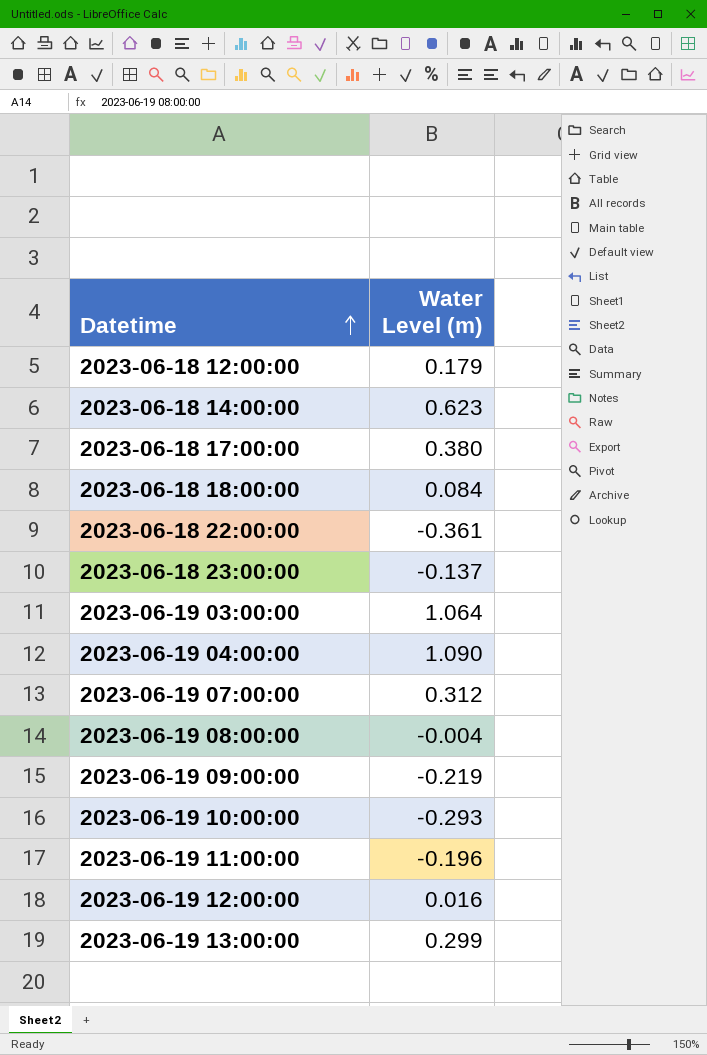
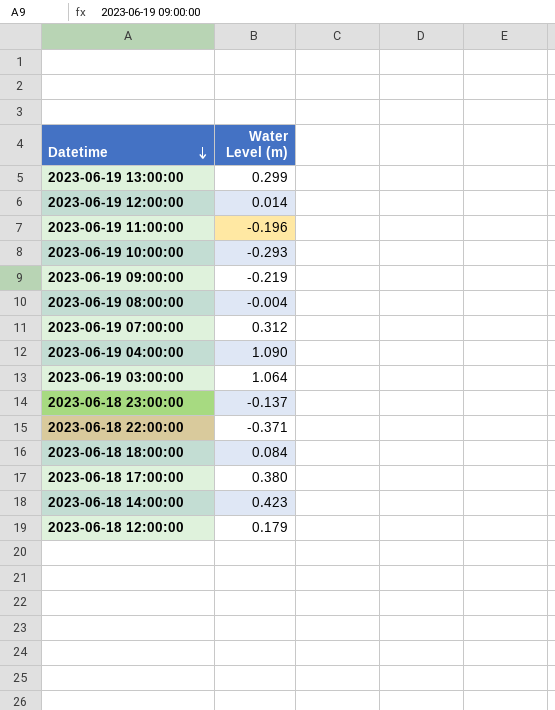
row order: Datetime ascending -> Datetime descending
2023-06-19 12:00:00 | Water Level (m): 0.016 -> 0.014
2023-06-18 22:00:00 | Water Level (m): -0.361 -> -0.371
2023-06-18 14:00:00 | Water Level (m): 0.623 -> 0.423

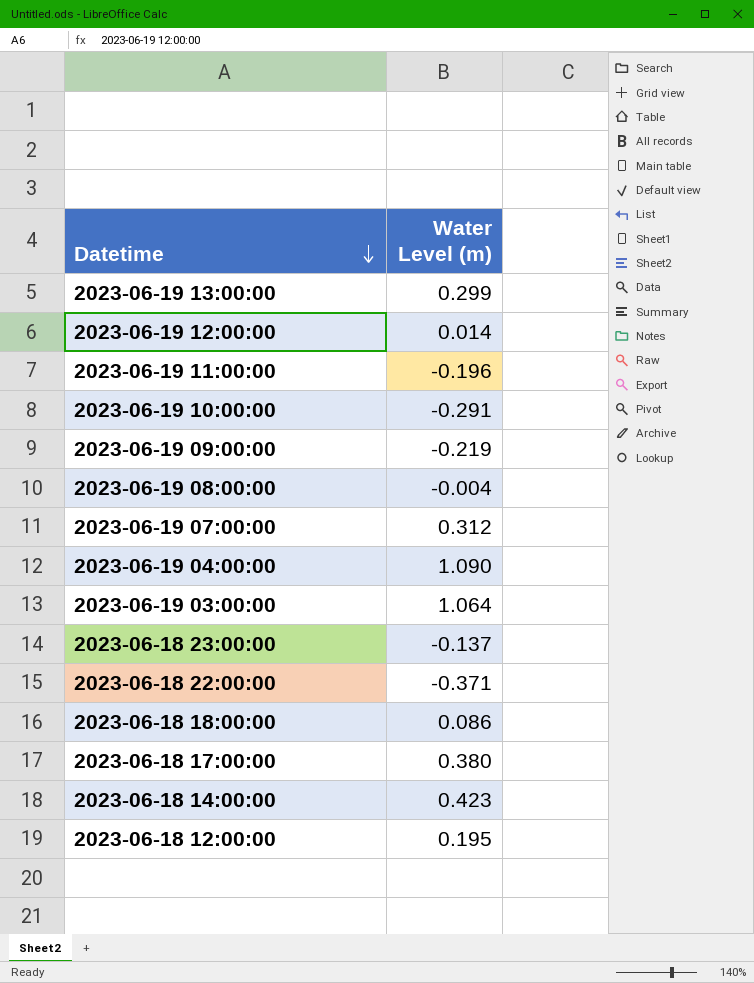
2023-06-19 10:00:00 | Water Level (m): -0.293 -> -0.291
2023-06-18 18:00:00 | Water Level (m): 0.084 -> 0.086
2023-06-18 12:00:00 | Water Level (m): 0.179 -> 0.195

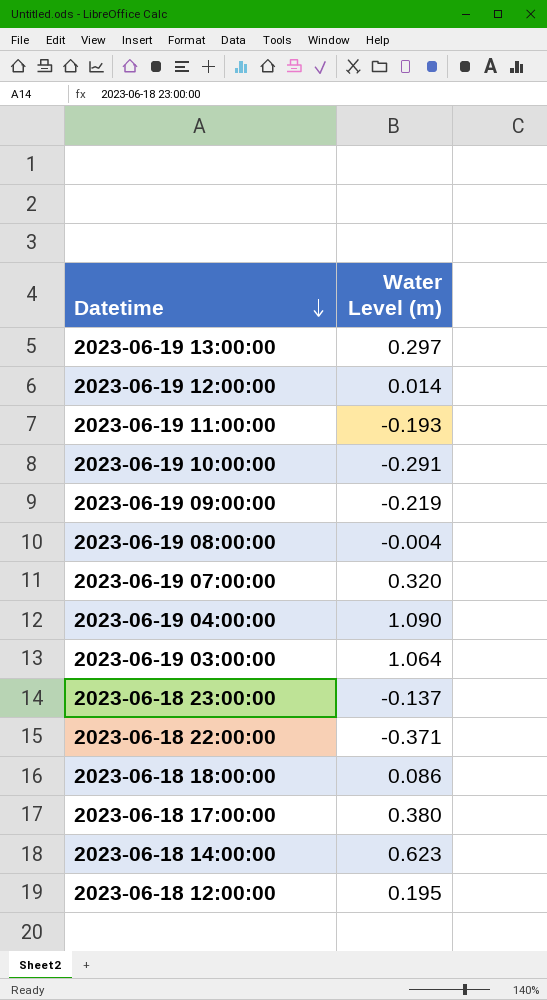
2023-06-19 13:00:00 | Water Level (m): 0.299 -> 0.297
2023-06-19 11:00:00 | Water Level (m): -0.196 -> -0.193
2023-06-19 07:00:00 | Water Level (m): 0.312 -> 0.320
2023-06-18 14:00:00 | Water Level (m): 0.423 -> 0.623

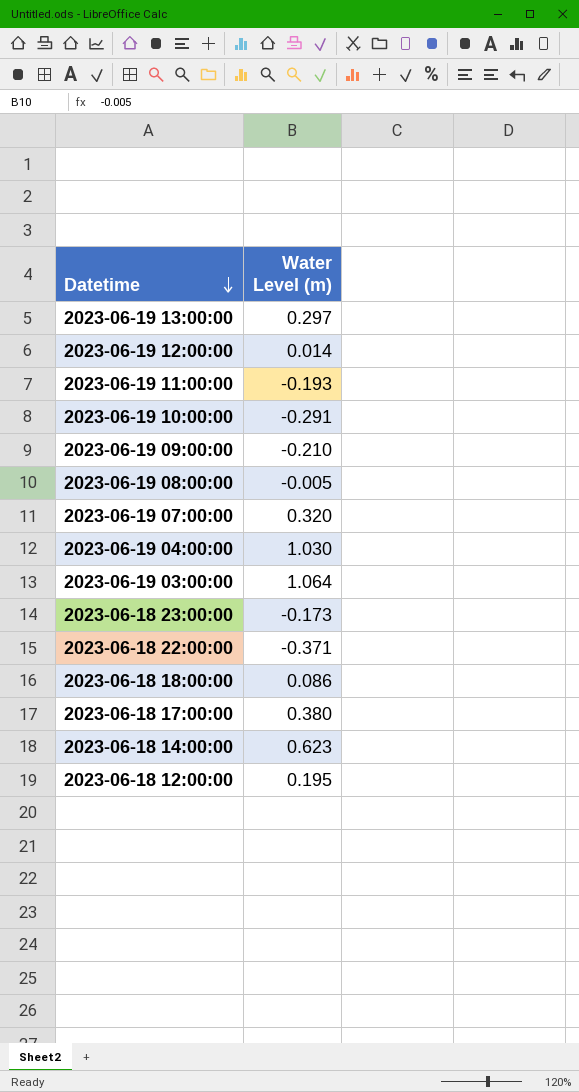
2023-06-19 09:00:00 | Water Level (m): -0.219 -> -0.210
2023-06-19 08:00:00 | Water Level (m): -0.004 -> -0.005
2023-06-19 04:00:00 | Water Level (m): 1.090 -> 1.030
2023-06-18 23:00:00 | Water Level (m): -0.137 -> -0.173

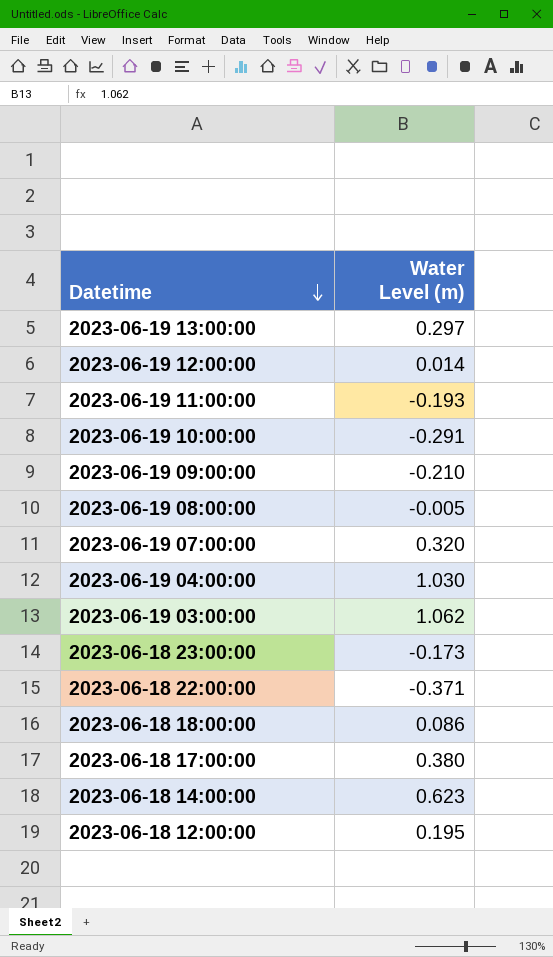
2023-06-19 03:00:00 | Water Level (m): 1.064 -> 1.062

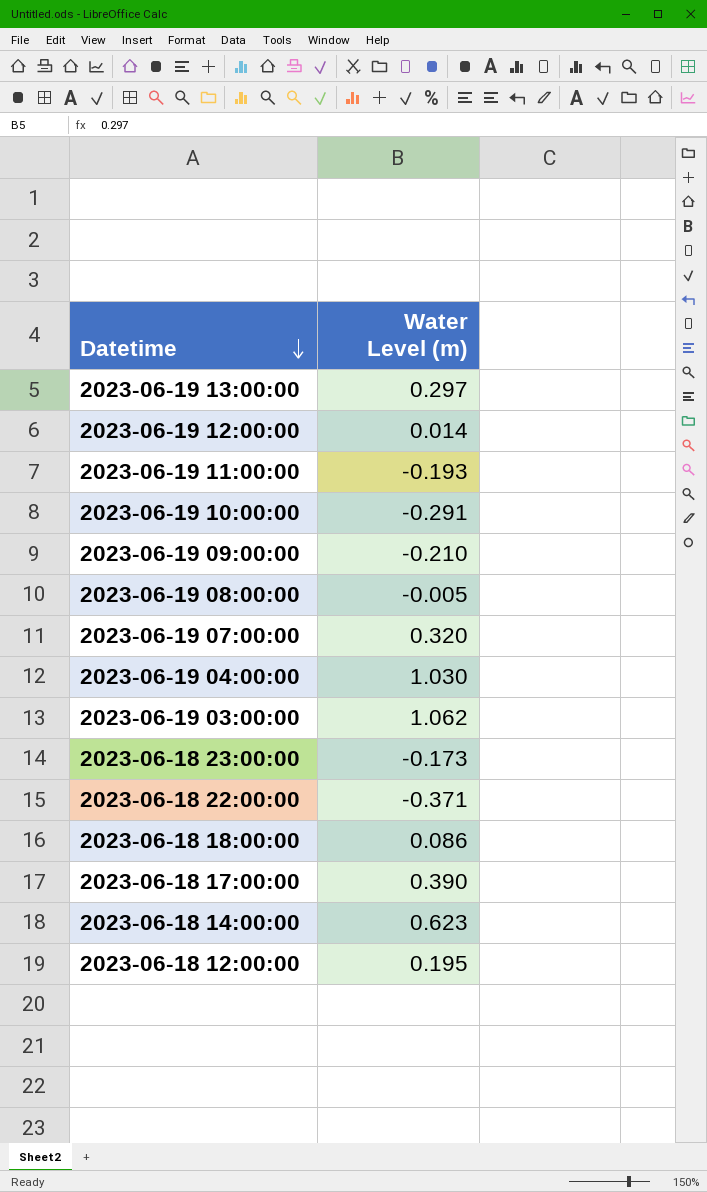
2023-06-18 17:00:00 | Water Level (m): 0.380 -> 0.390

